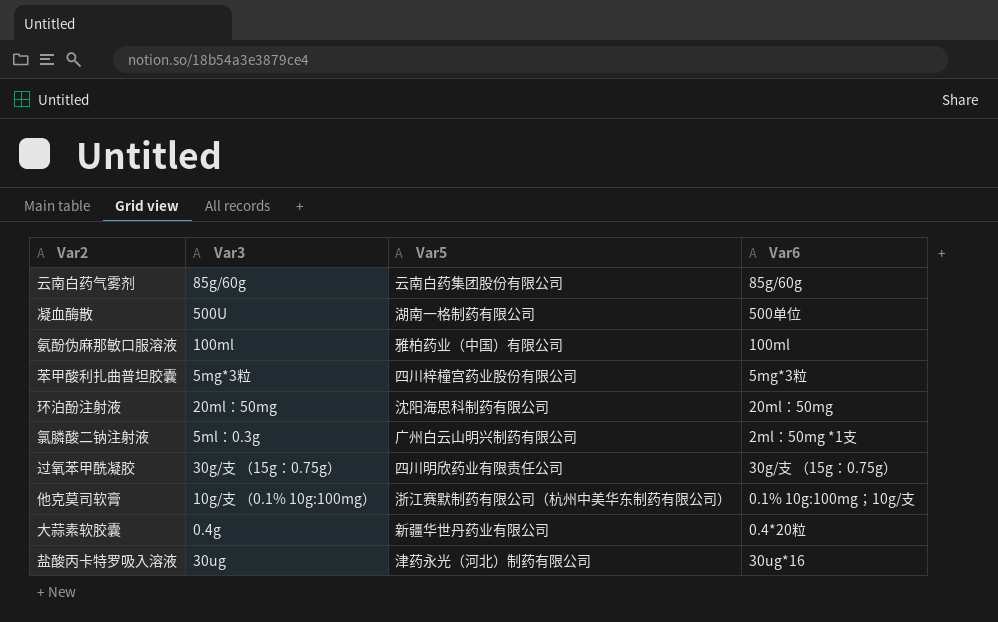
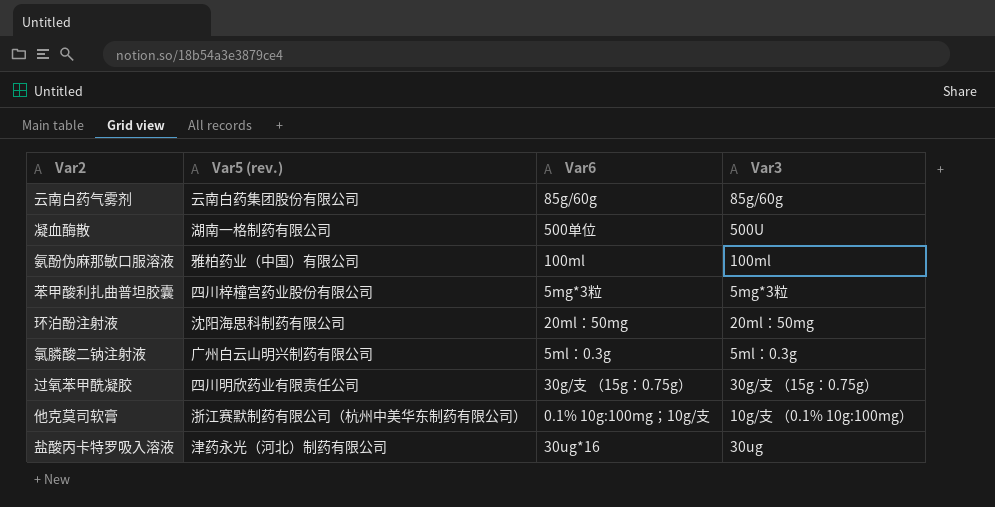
column name: Var5 -> Var5 (rev.)
column Var3 | position: 2 -> 4
row 大蒜素软胶囊: 0.4g | 新疆华世丹药业有限公司 | 0.4*20粒 -> none
氯膦酸二钠注射液 | Var6: 2ml：50mg *1支 -> 5ml：0.3g

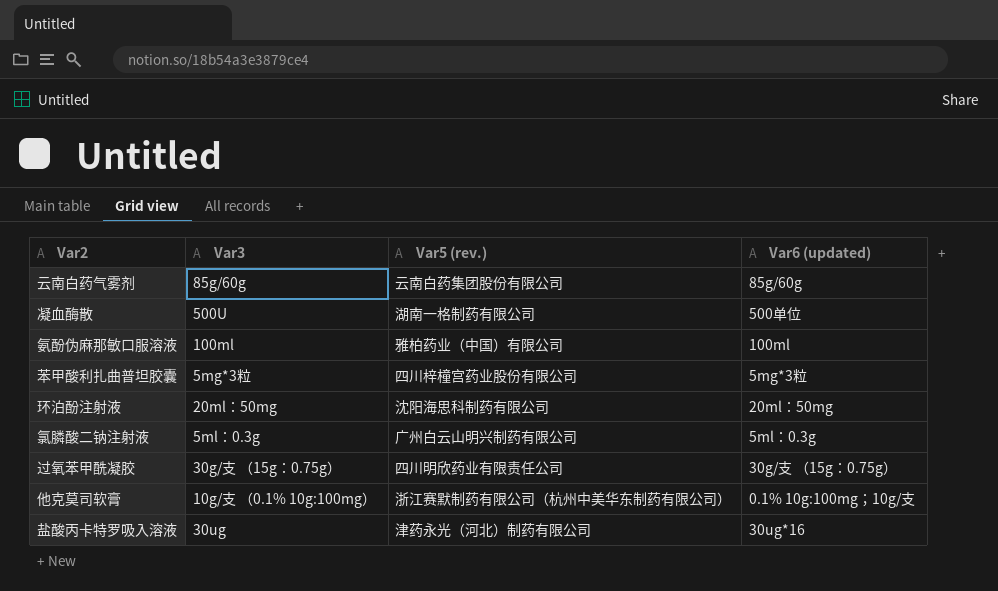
column Var3 | position: 4 -> 2
column name: Var6 -> Var6 (updated)

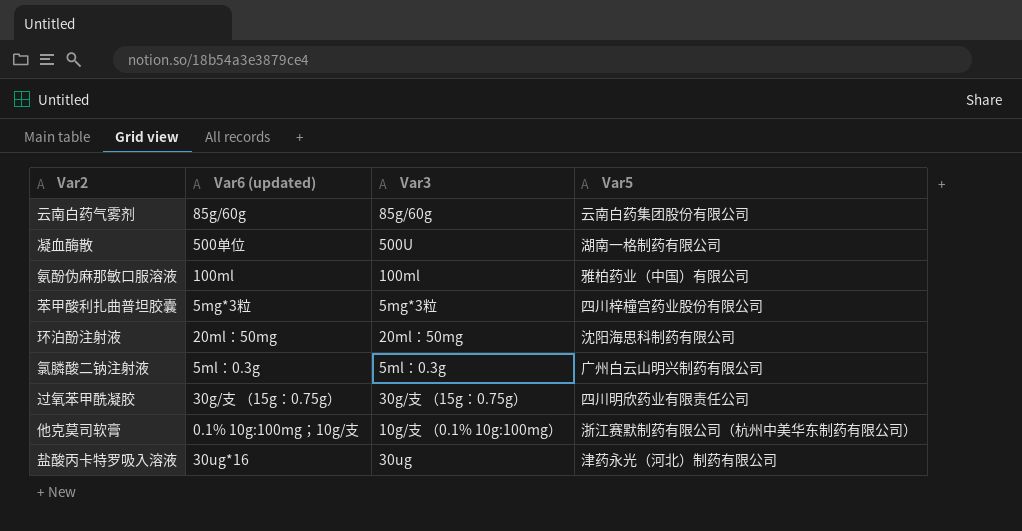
column Var6 (updated) | position: 4 -> 2
column name: Var5 (rev.) -> Var5

